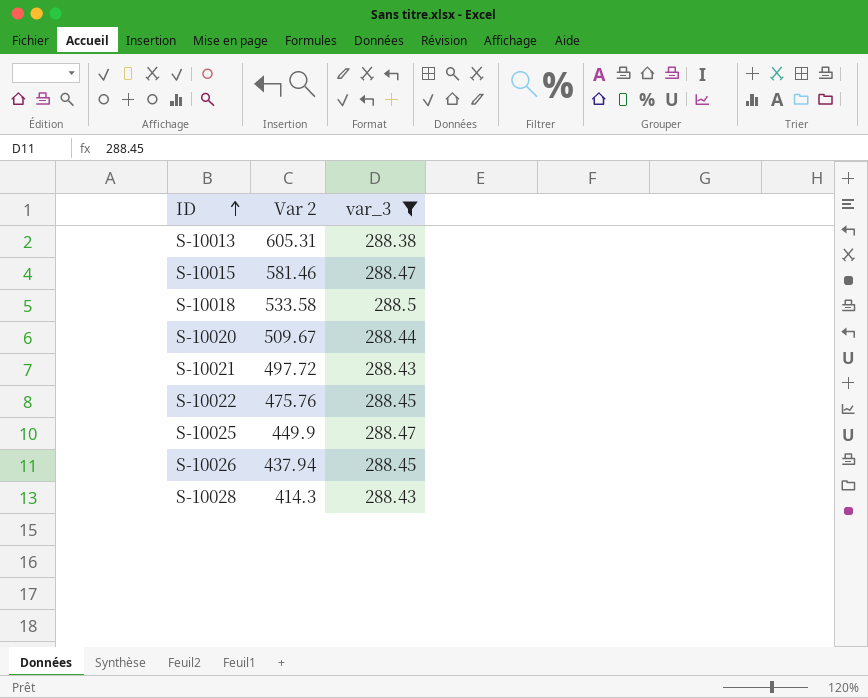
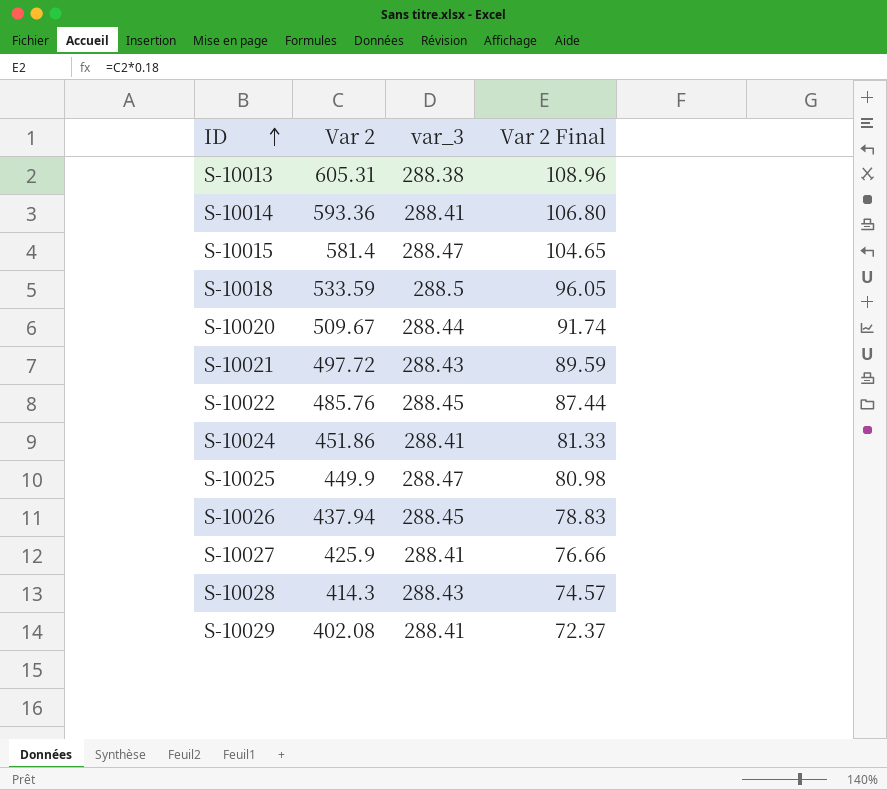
filter: var_3 != 288.41 -> none
column Var 2 Final | formula: none -> [Var 2] * 0.18
S-10015 | Var 2: 581.46 -> 581.4
S-10018 | Var 2: 533.58 -> 533.59
S-10022 | Var 2: 475.76 -> 485.76

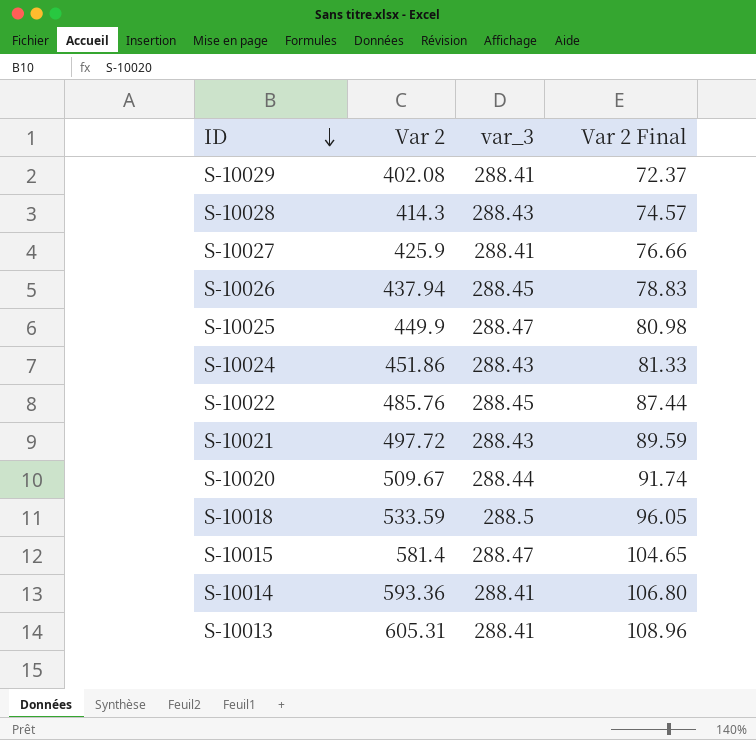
row order: ID ascending -> ID descending
S-10024 | var_3: 288.41 -> 288.43
S-10013 | var_3: 288.38 -> 288.41

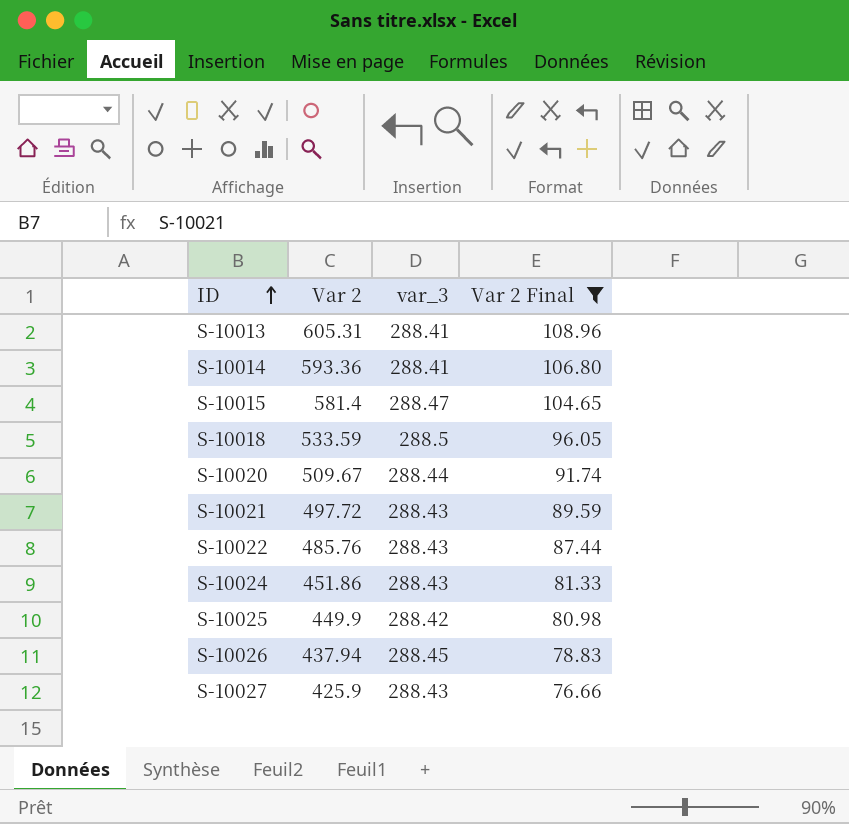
filter: none -> Var 2 Final >= 76.66
row order: ID descending -> ID ascending
S-10022 | var_3: 288.45 -> 288.43
S-10025 | var_3: 288.47 -> 288.42
S-10027 | var_3: 288.41 -> 288.43

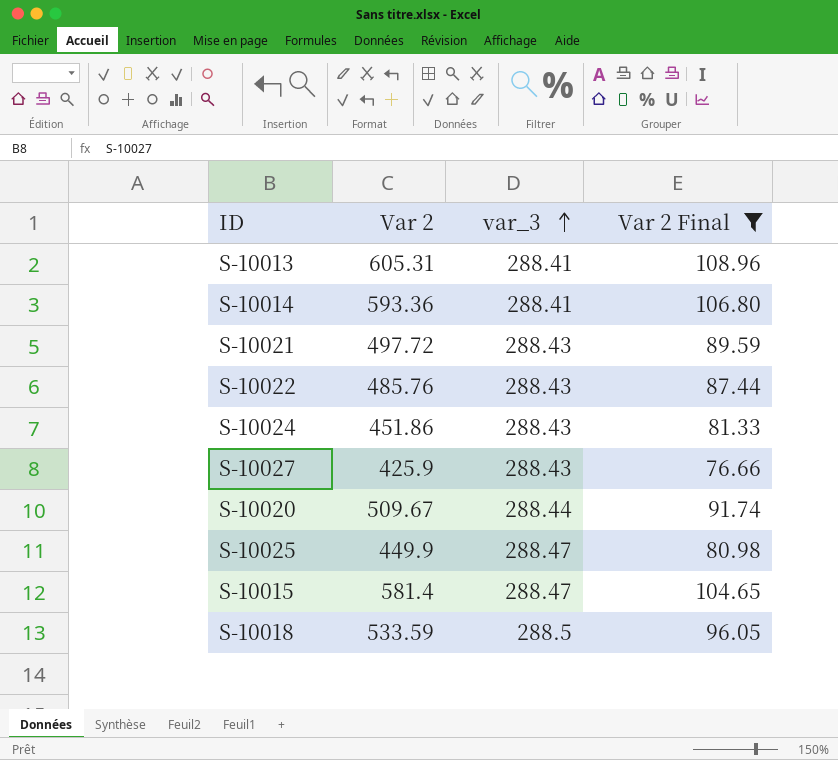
row order: ID ascending -> var_3 ascending
row S-10026: 437.94 | 288.45 | 78.83 -> none
S-10025 | var_3: 288.42 -> 288.47

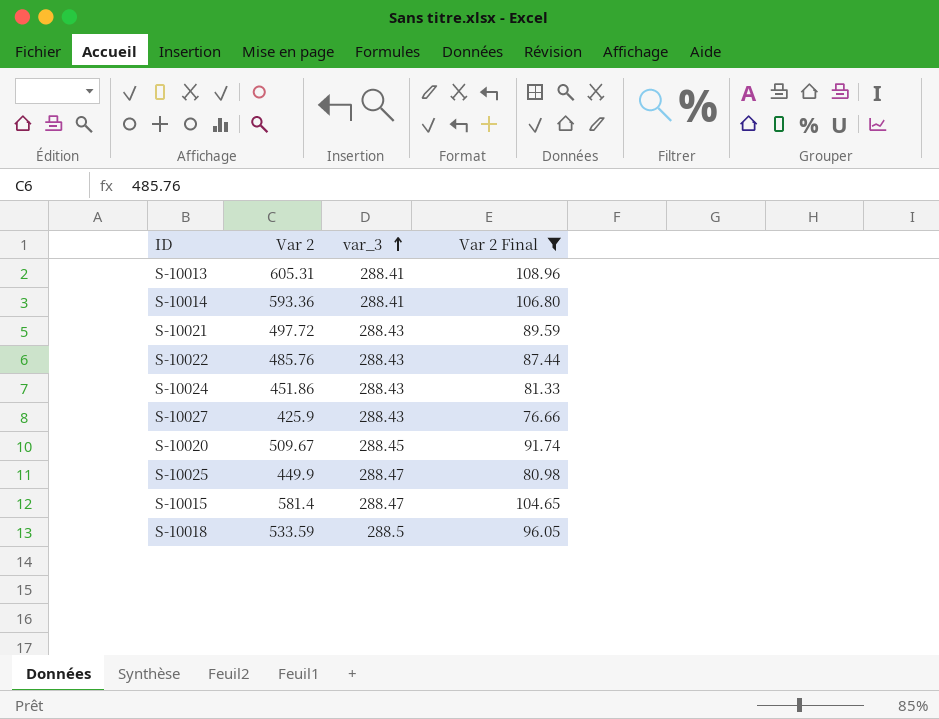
S-10020 | var_3: 288.44 -> 288.45

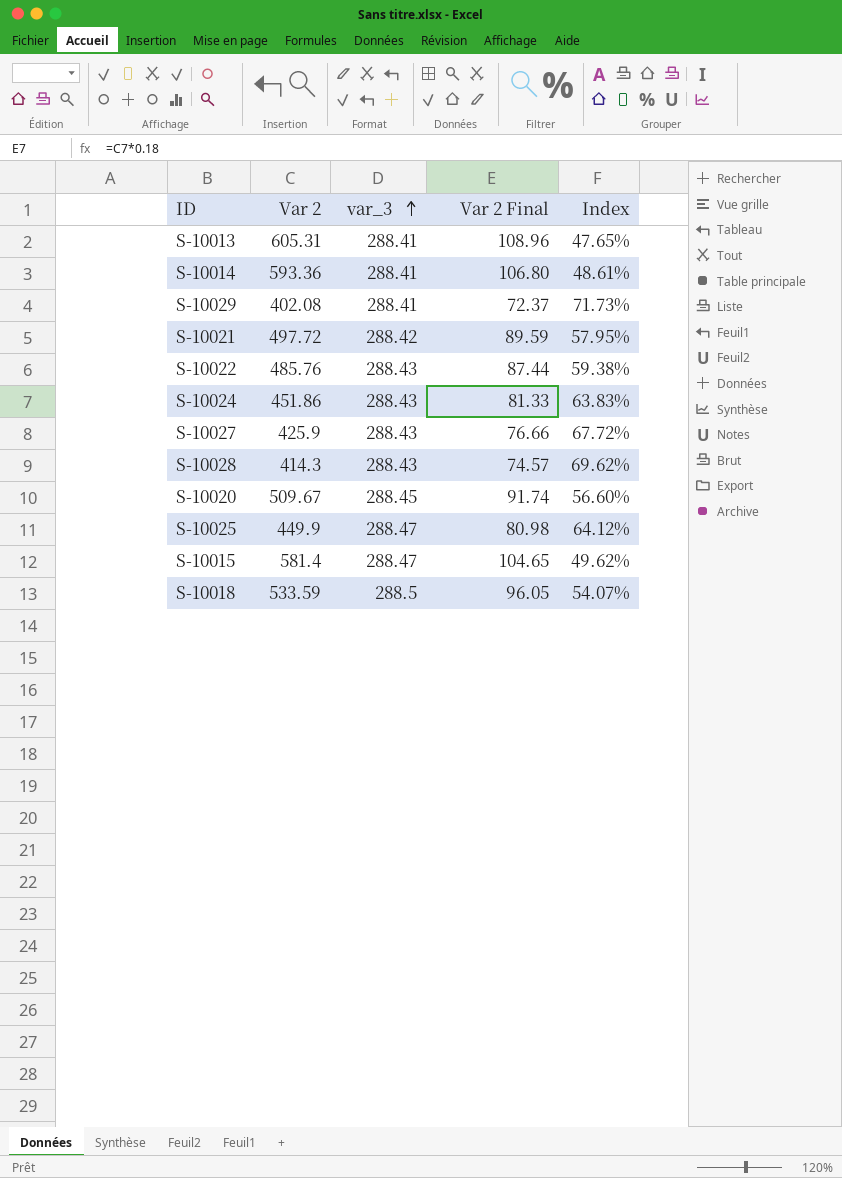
filter: Var 2 Final >= 76.66 -> none
column Index | formula: none -> [var_3] / [Var 2]
S-10021 | var_3: 288.43 -> 288.42

